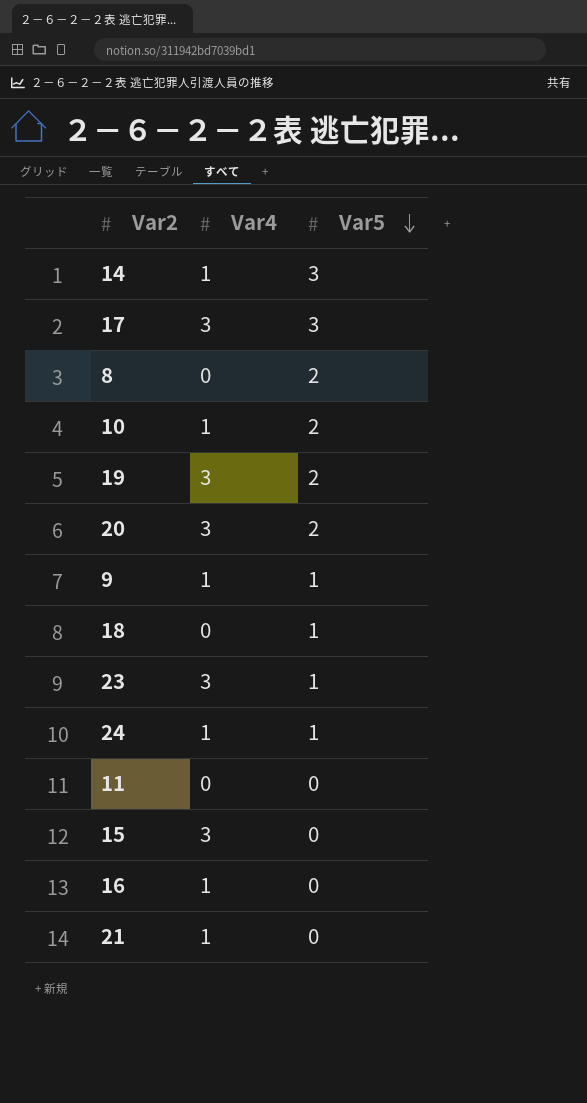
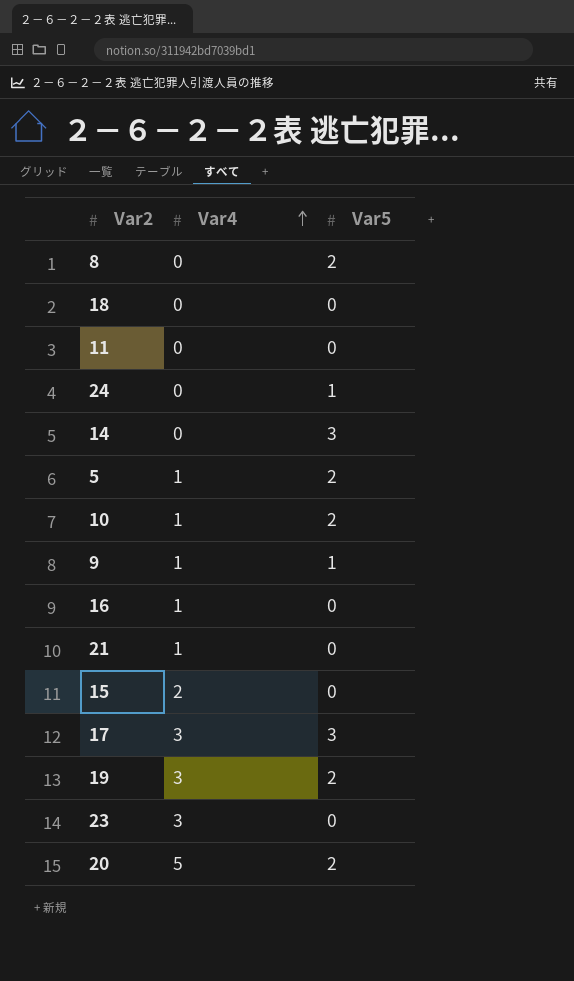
row order: Var5 descending -> Var4 ascending
18 | Var5: 1 -> 0
24 | Var4: 1 -> 0
14 | Var4: 1 -> 0
row 5: none -> 1 | 2
15 | Var4: 3 -> 2
23 | Var5: 1 -> 0
20 | Var4: 3 -> 5

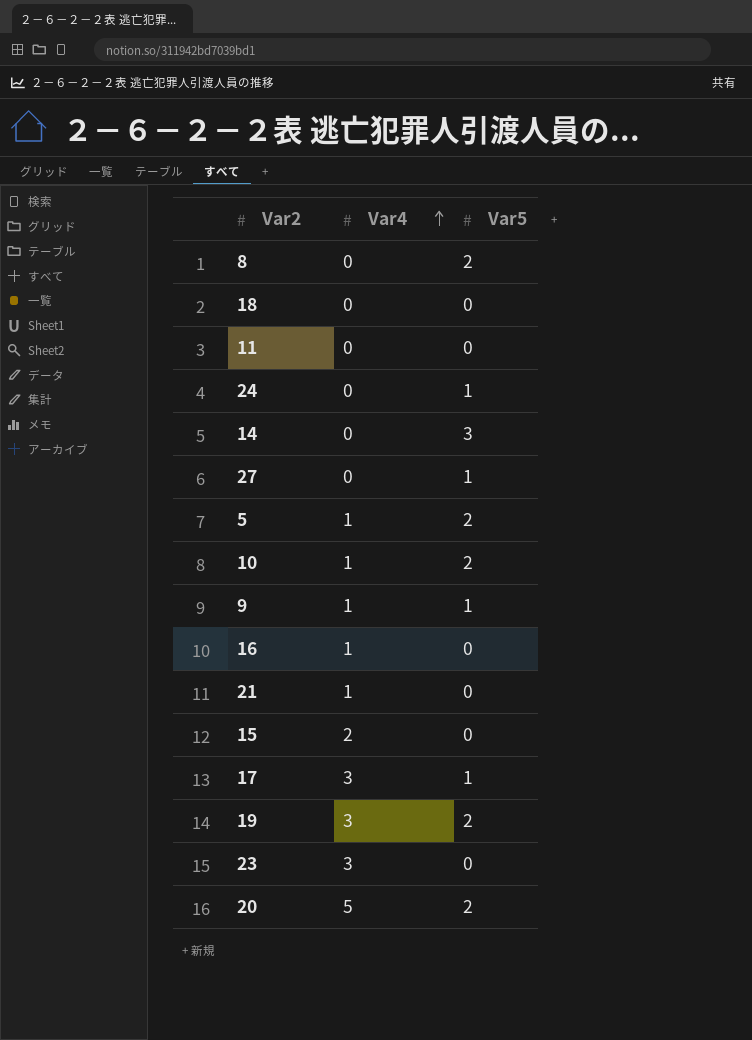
row 27: none -> 0 | 1
17 | Var5: 3 -> 1

